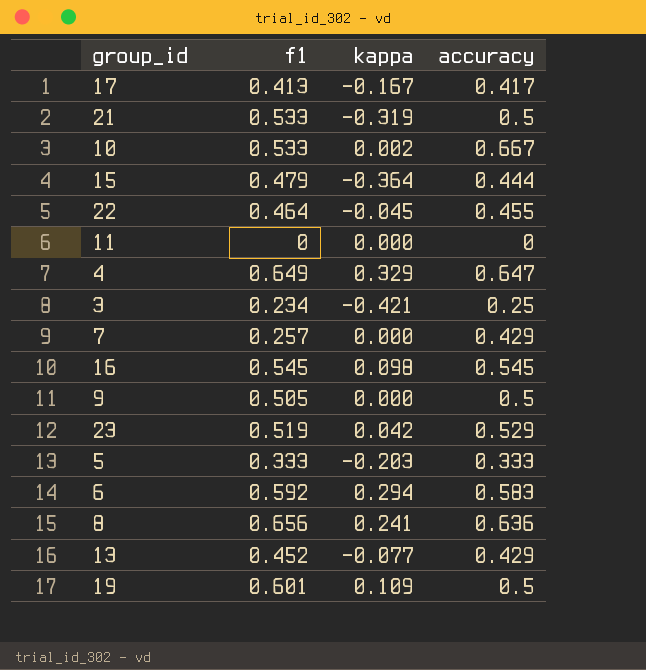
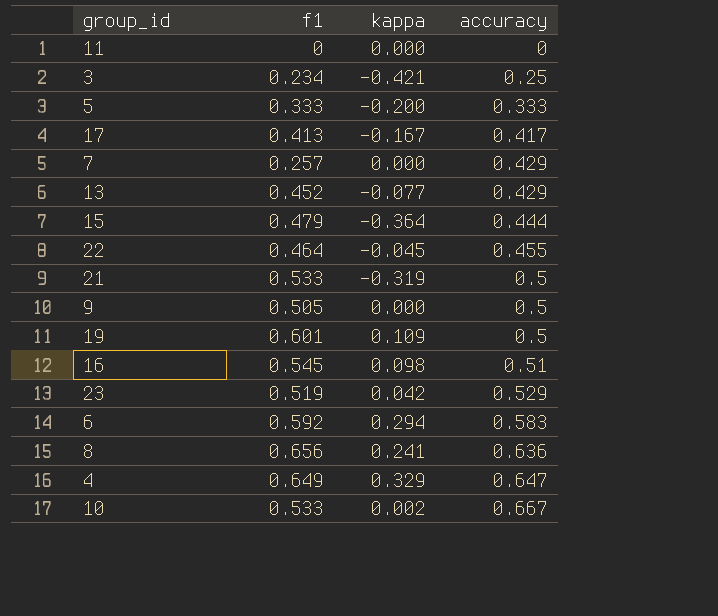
row order: none -> accuracy ascending
5 | kappa: -0.203 -> -0.200
16 | accuracy: 0.545 -> 0.51

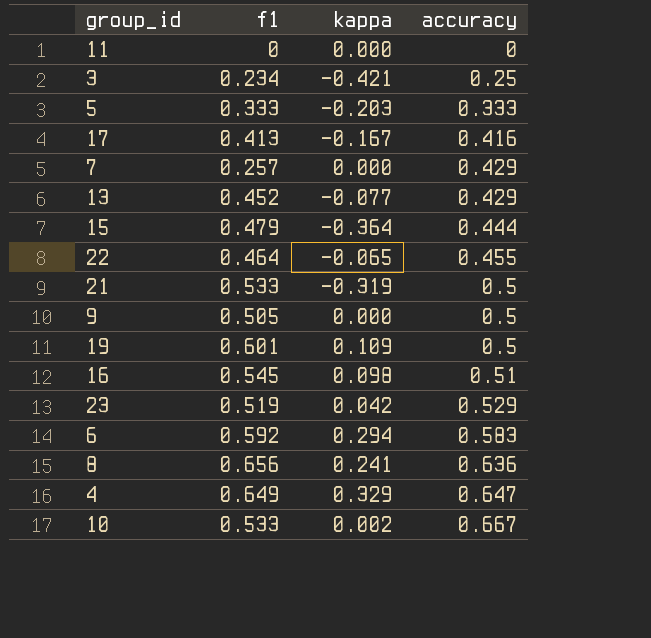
5 | kappa: -0.200 -> -0.203
17 | accuracy: 0.417 -> 0.416
22 | kappa: -0.045 -> -0.065

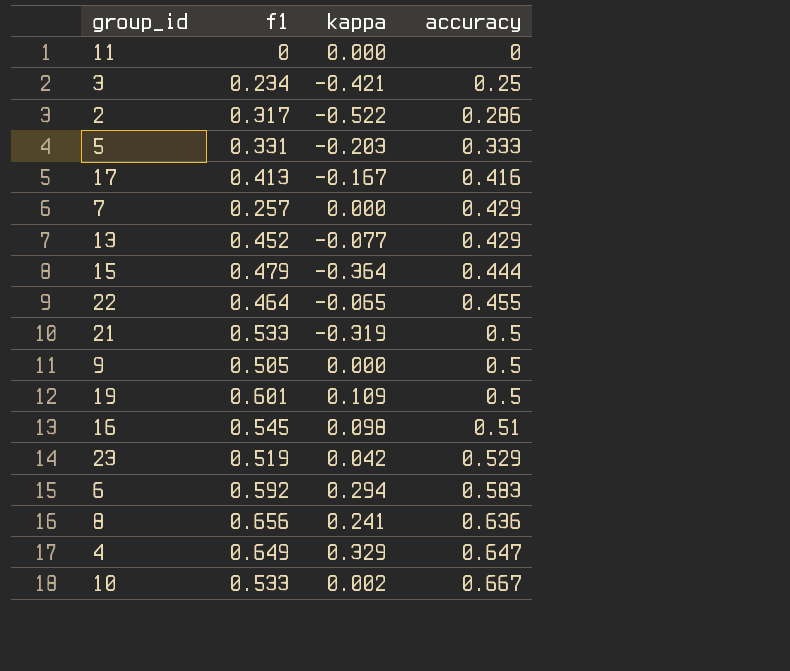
row 2: none -> 0.317 | -0.522 | 0.286
5 | f1: 0.333 -> 0.331

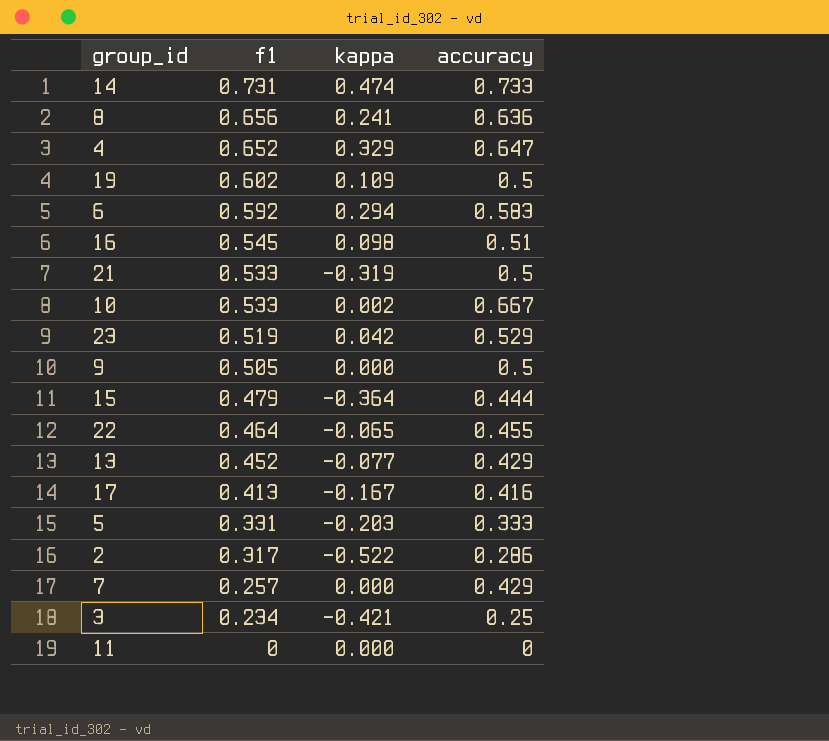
row order: accuracy ascending -> f1 descending
row 14: none -> 0.731 | 0.474 | 0.733
4 | f1: 0.649 -> 0.652
19 | f1: 0.601 -> 0.602

